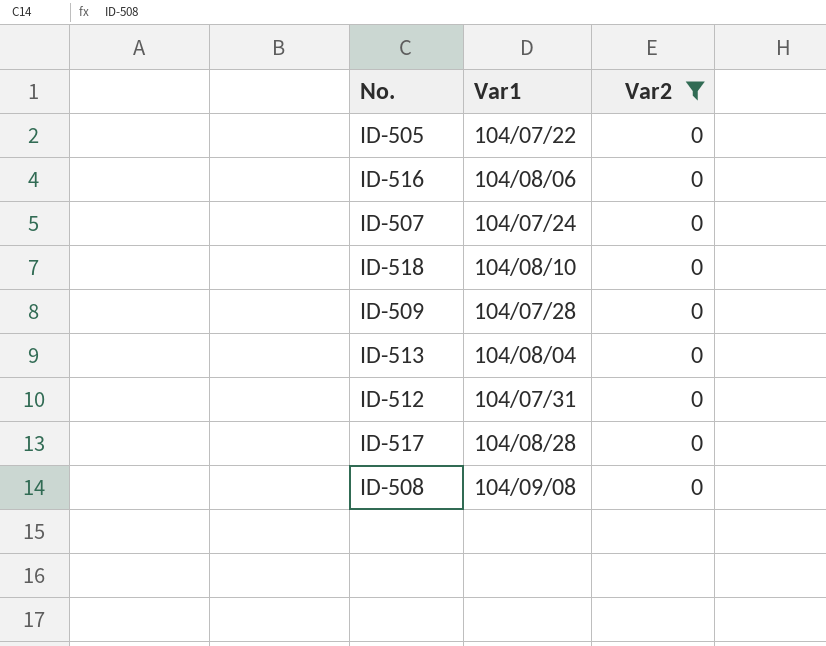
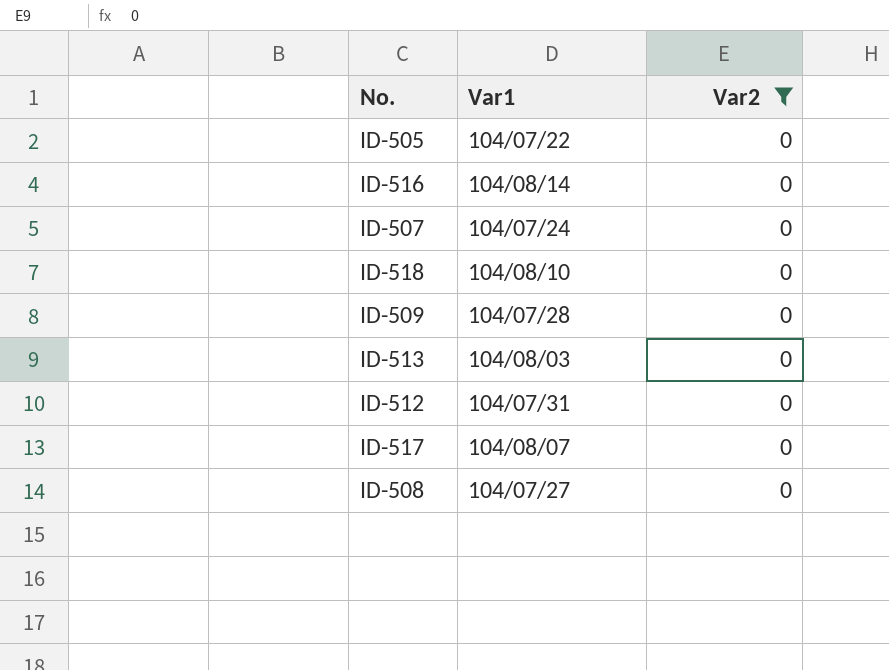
ID-516 | Var1: 104/08/06 -> 104/08/14
ID-513 | Var1: 104/08/04 -> 104/08/03
ID-517 | Var1: 104/08/28 -> 104/08/07
ID-508 | Var1: 104/09/08 -> 104/07/27

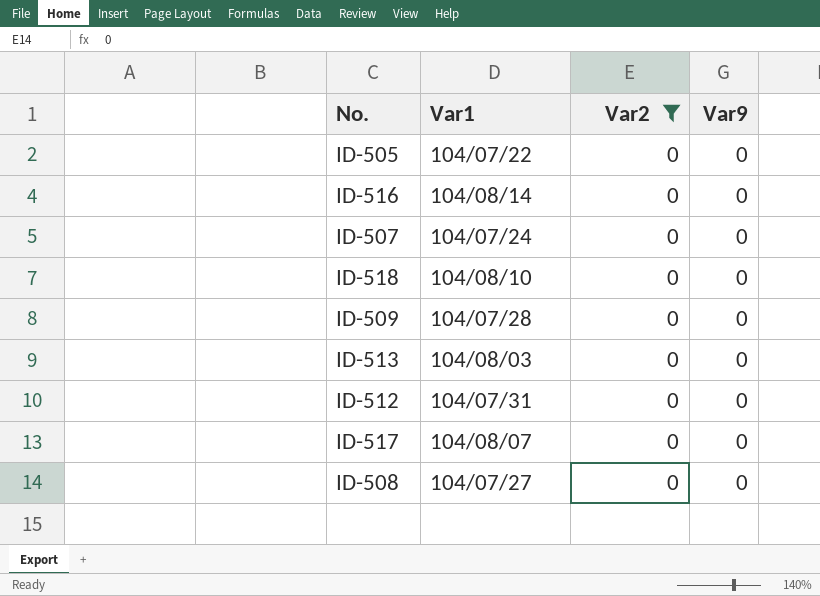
column Var9 | position: none -> 4

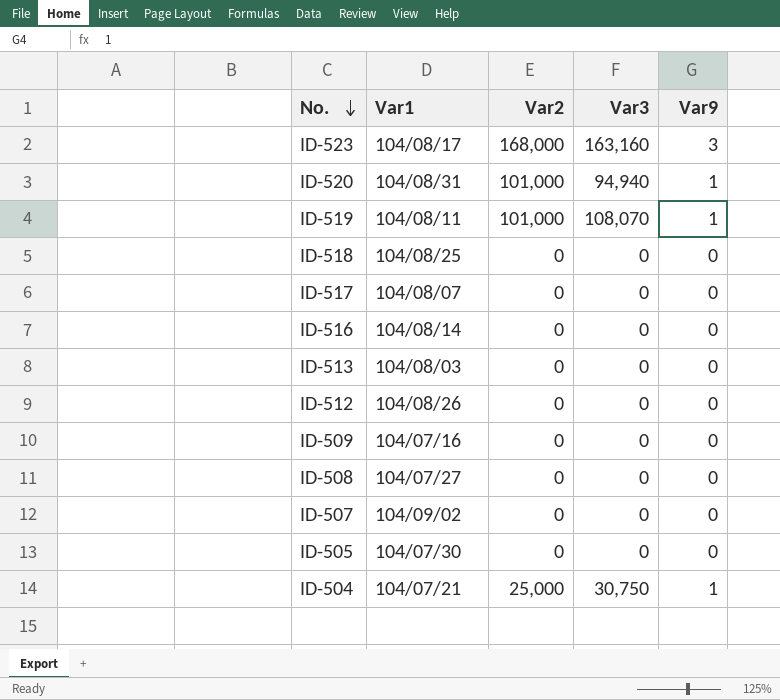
filter: Var2 = 0 -> none
row order: none -> No. descending
column Var3 | position: none -> 4
ID-518 | Var1: 104/08/10 -> 104/08/25
ID-512 | Var1: 104/07/31 -> 104/08/26
ID-509 | Var1: 104/07/28 -> 104/07/16
ID-507 | Var1: 104/07/24 -> 104/09/02
ID-505 | Var1: 104/07/22 -> 104/07/30

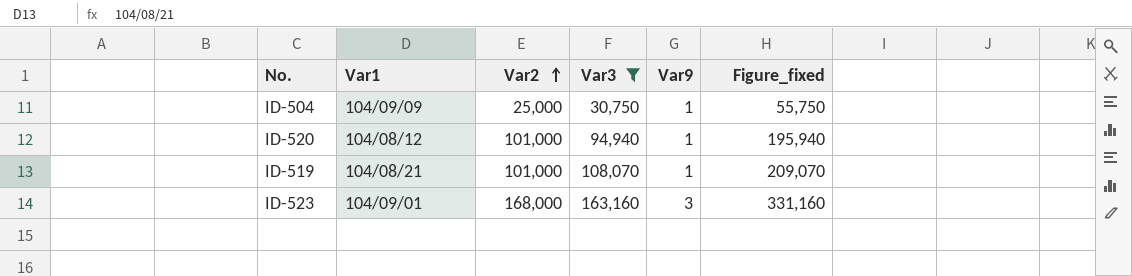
filter: none -> Var3 != 0
row order: No. descending -> Var2 ascending
column Figure_fixed | formula: none -> [Var2] + [Var3]
ID-504 | Var1: 104/07/21 -> 104/09/09
ID-520 | Var1: 104/08/31 -> 104/08/12
ID-519 | Var1: 104/08/11 -> 104/08/21
ID-523 | Var1: 104/08/17 -> 104/09/01

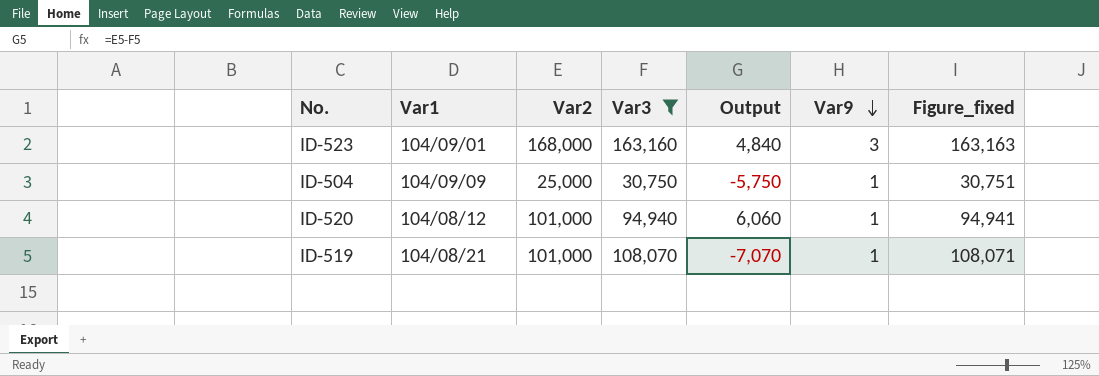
row order: Var2 ascending -> Var9 descending
column Output | formula: none -> [Var2] - [Var3]
column Figure_fixed | formula: [Var2] + [Var3] -> [Var3] + [Var9]

